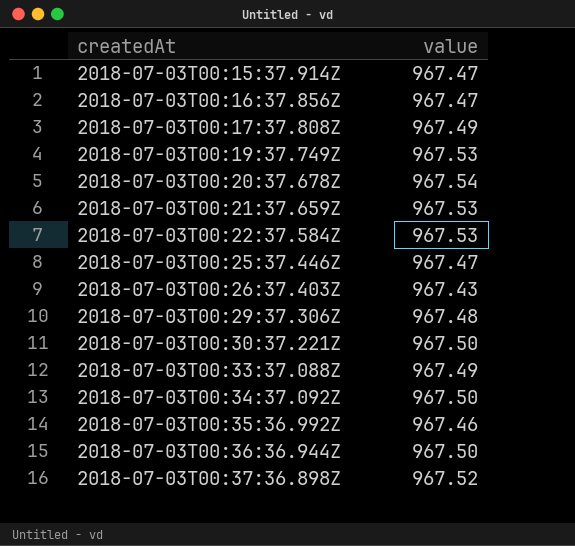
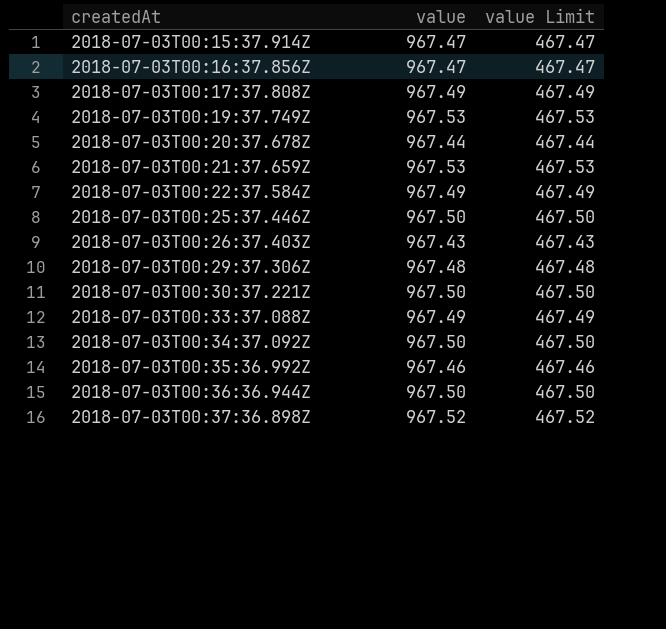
column value Limit | formula: none -> [value] - 500
2018-07-03T00:20:37.678Z | value: 967.54 -> 967.44
2018-07-03T00:22:37.584Z | value: 967.53 -> 967.49
2018-07-03T00:25:37.446Z | value: 967.47 -> 967.50

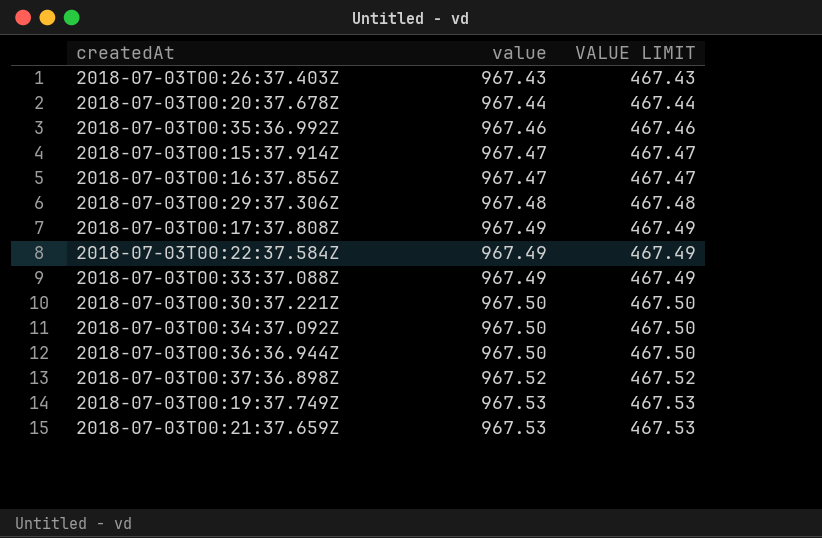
row order: createdAt ascending -> value ascending
column name: value Limit -> VALUE LIMIT
row 2018-07-03T00:25:37.446Z: 967.50 | 467.50 -> none

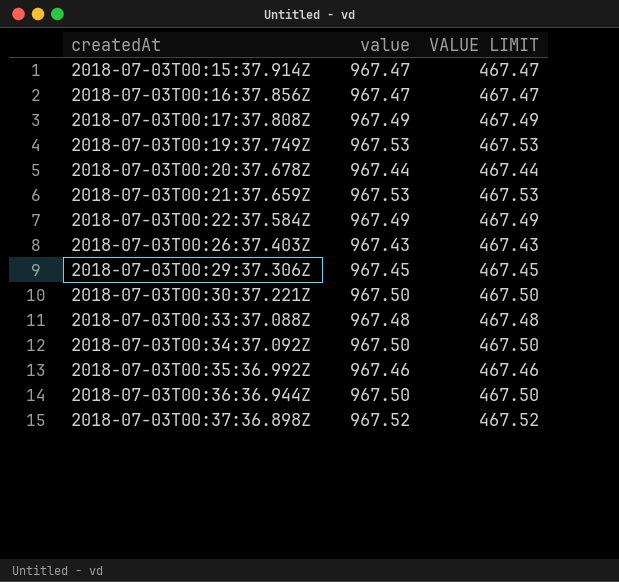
row order: value ascending -> createdAt ascending
2018-07-03T00:29:37.306Z | value: 967.48 -> 967.45
2018-07-03T00:29:37.306Z | VALUE LIMIT: 467.48 -> 467.45
2018-07-03T00:33:37.088Z | value: 967.49 -> 967.48
2018-07-03T00:33:37.088Z | VALUE LIMIT: 467.49 -> 467.48

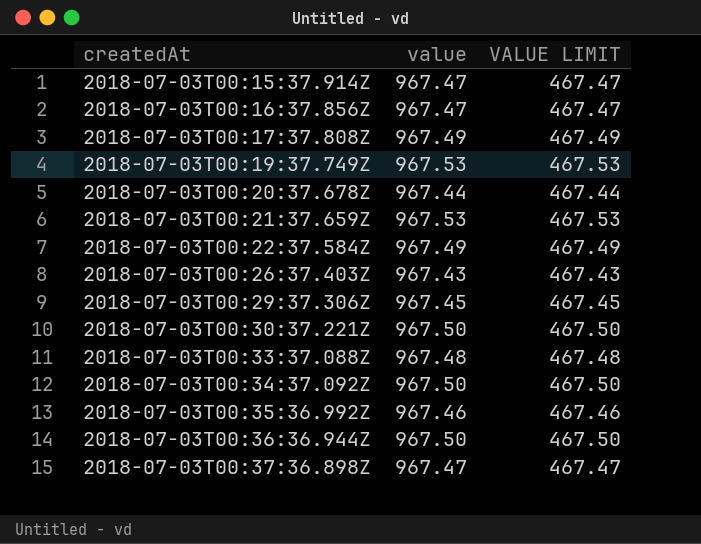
2018-07-03T00:37:36.898Z | value: 967.52 -> 967.47
2018-07-03T00:37:36.898Z | VALUE LIMIT: 467.52 -> 467.47

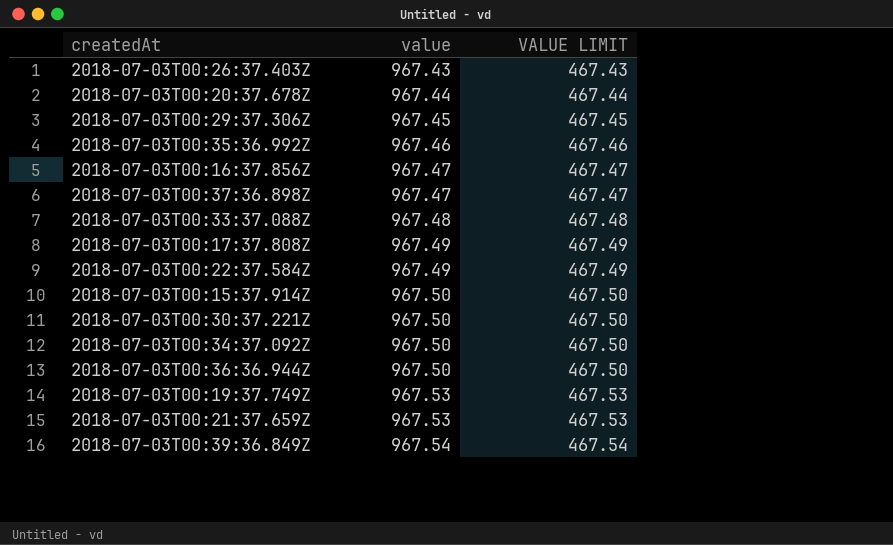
row order: createdAt ascending -> value ascending
2018-07-03T00:15:37.914Z | value: 967.47 -> 967.50
2018-07-03T00:15:37.914Z | VALUE LIMIT: 467.47 -> 467.50
row 2018-07-03T00:39:36.849Z: none -> 967.54 | 467.54

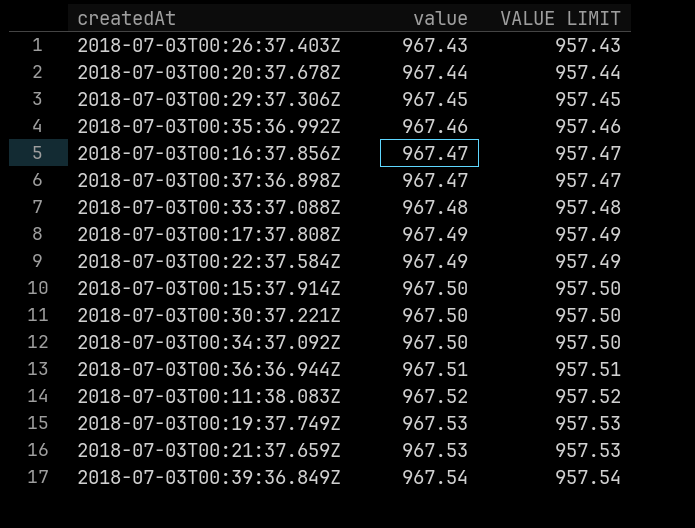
column VALUE LIMIT | formula: [value] - 500 -> [value] - 10
2018-07-03T00:36:36.944Z | value: 967.50 -> 967.51
row 2018-07-03T00:11:38.083Z: none -> 967.52 | 957.52

